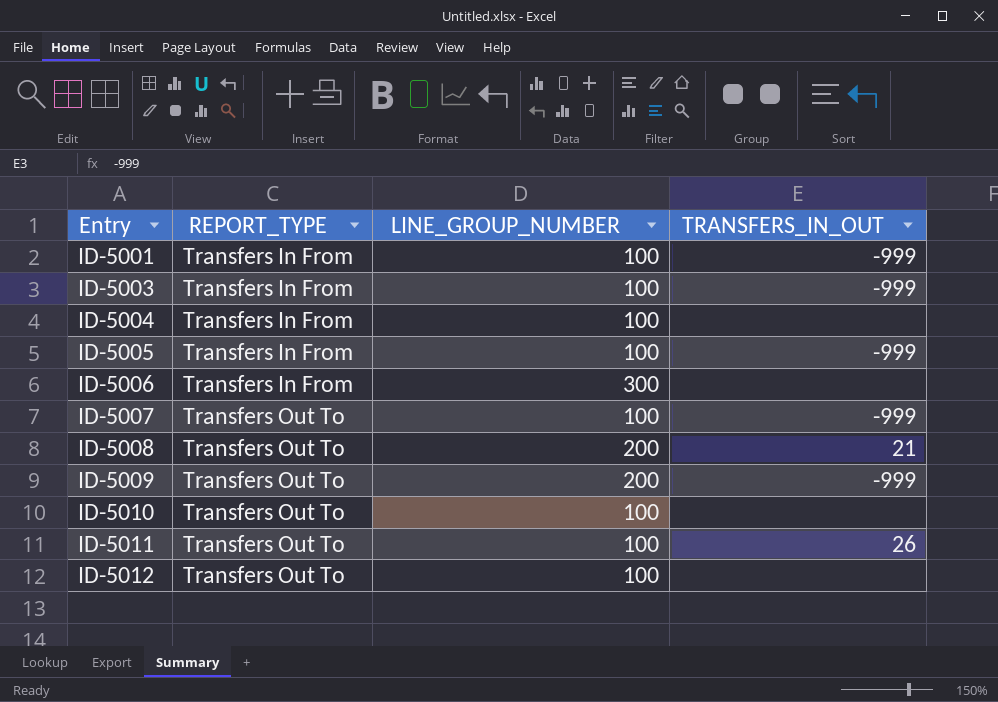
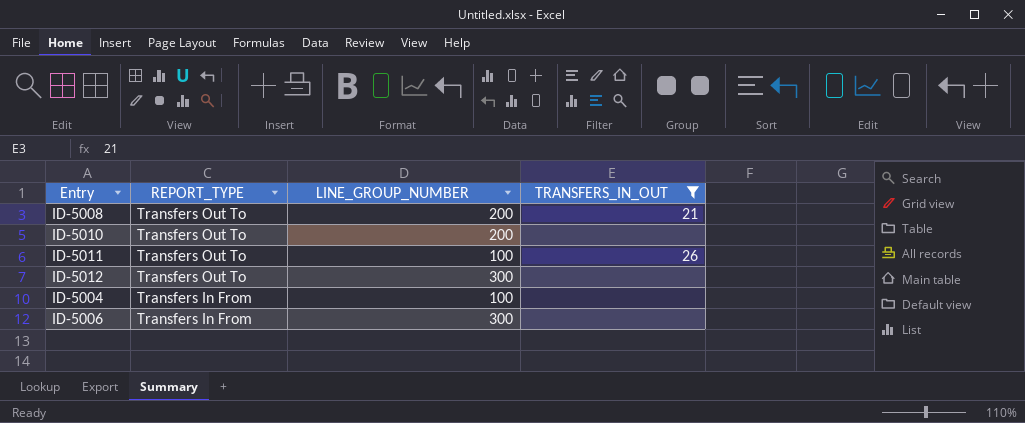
filter: none -> TRANSFERS_IN_OUT != -999
row order: Entry ascending -> REPORT_TYPE descending
ID-5010 | LINE_GROUP_NUMBER: 100 -> 200
ID-5012 | LINE_GROUP_NUMBER: 100 -> 300

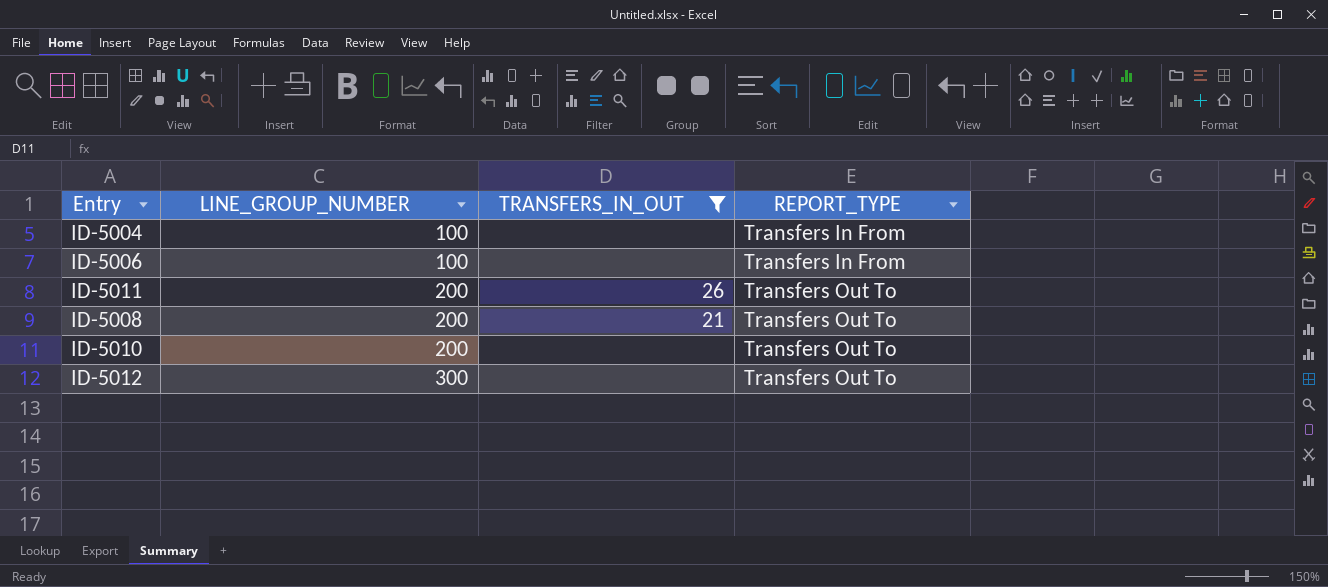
row order: REPORT_TYPE descending -> LINE_GROUP_NUMBER ascending
column REPORT_TYPE | position: 2 -> 4
ID-5006 | LINE_GROUP_NUMBER: 300 -> 100
ID-5011 | LINE_GROUP_NUMBER: 100 -> 200

